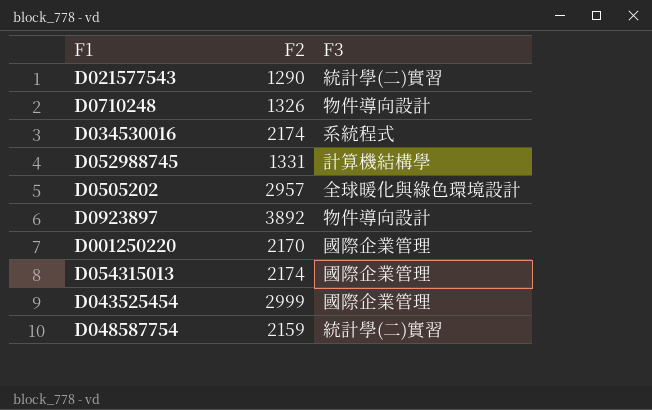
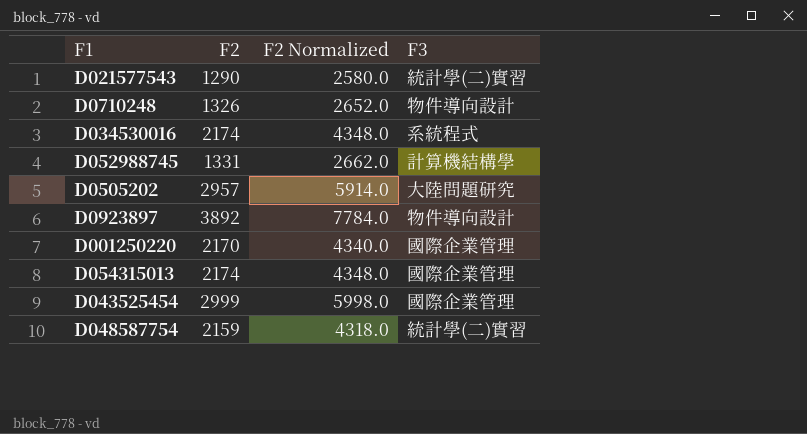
column F2 Normalized | formula: none -> [F2] * 2
D0505202 | F3: 全球暖化與綠色環境設計 -> 大陸問題研究

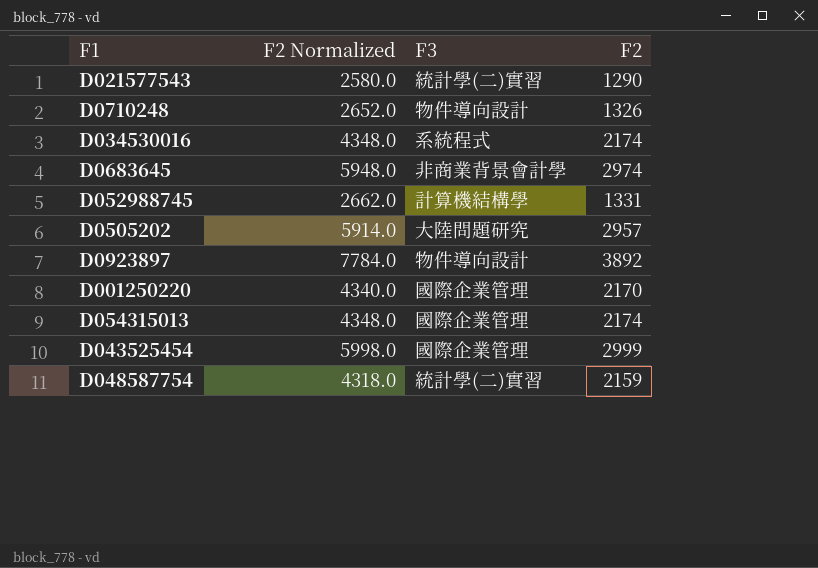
column F2 | position: 2 -> 4
row D0683645: none -> 5948.0 | 非商業背景會計學 | 2974

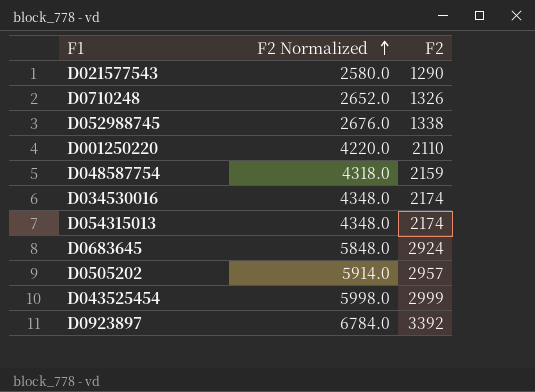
row order: none -> F2 Normalized ascending
column F3 | position: 3 -> none
D052988745 | F2 Normalized: 2662.0 -> 2676.0
D052988745 | F2: 1331 -> 1338
D001250220 | F2 Normalized: 4340.0 -> 4220.0
D001250220 | F2: 2170 -> 2110
D0683645 | F2 Normalized: 5948.0 -> 5848.0
D0683645 | F2: 2974 -> 2924
D0923897 | F2 Normalized: 7784.0 -> 6784.0
D0923897 | F2: 3892 -> 3392

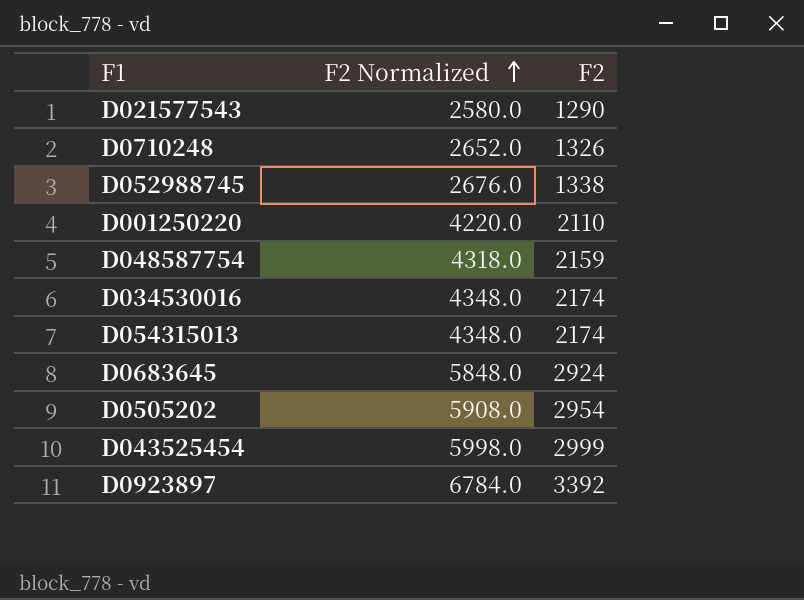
D0505202 | F2 Normalized: 5914.0 -> 5908.0
D0505202 | F2: 2957 -> 2954

